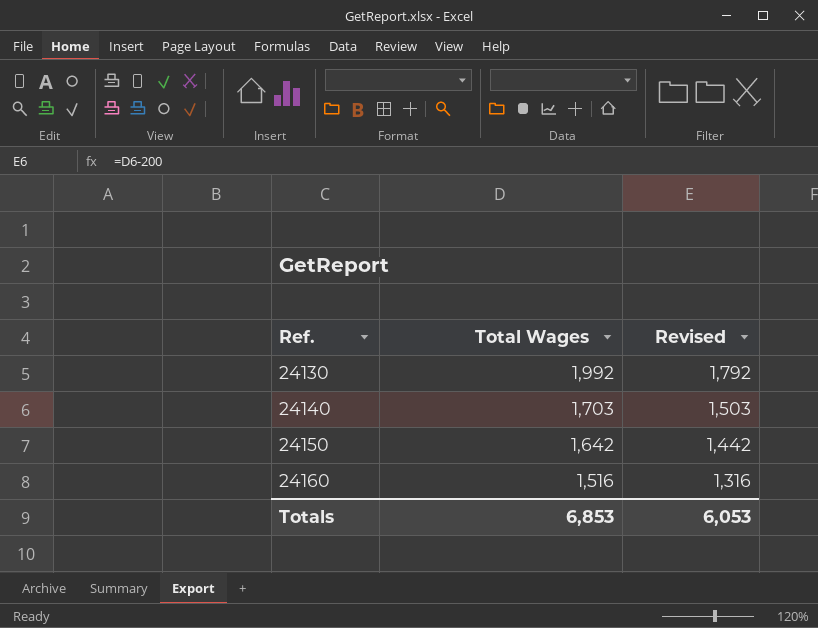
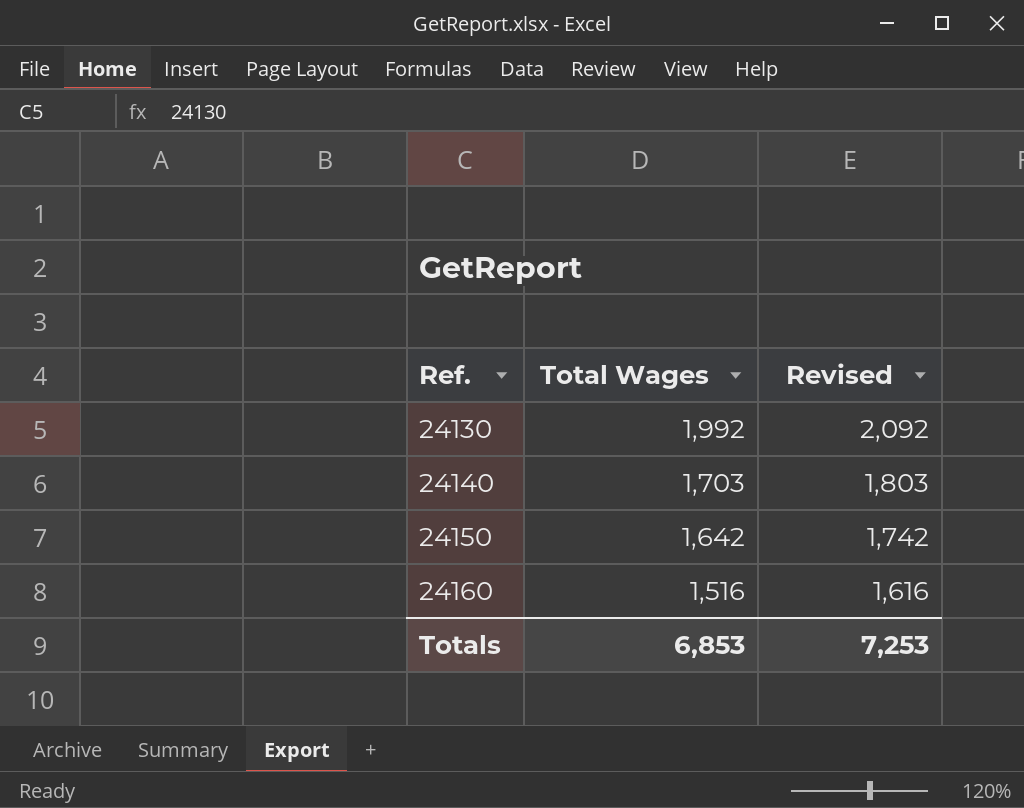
column Revised | formula: [Total Wages] - 200 -> [Total Wages] + 100
Totals | Revised: 6,053 -> 7,253

